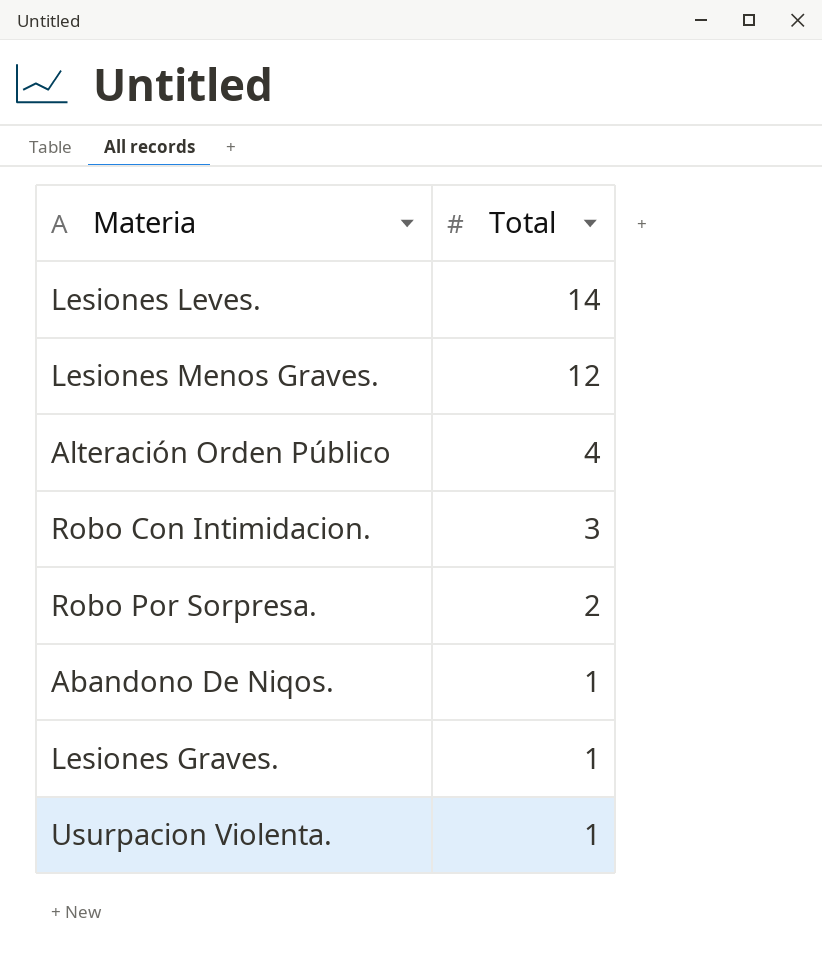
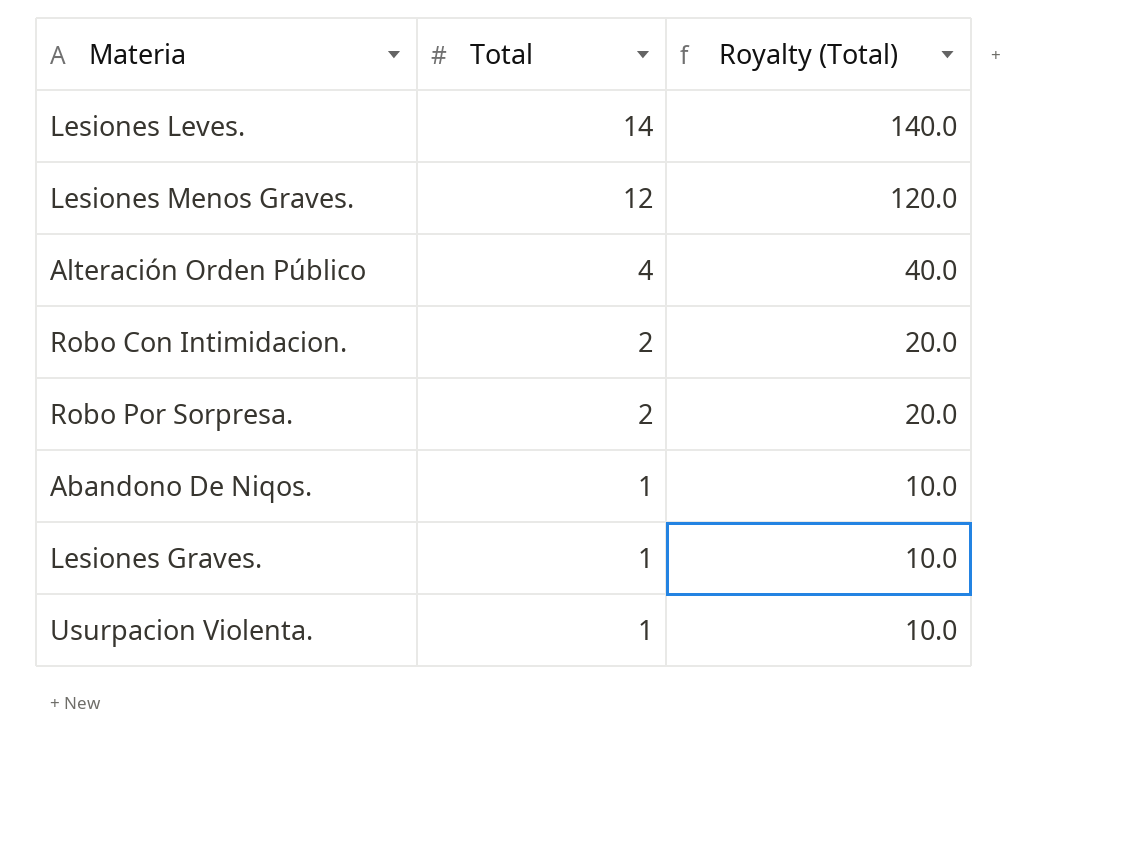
column Royalty (Total) | formula: none -> [Total] * 10
Robo Con Intimidacion. | Total: 3 -> 2

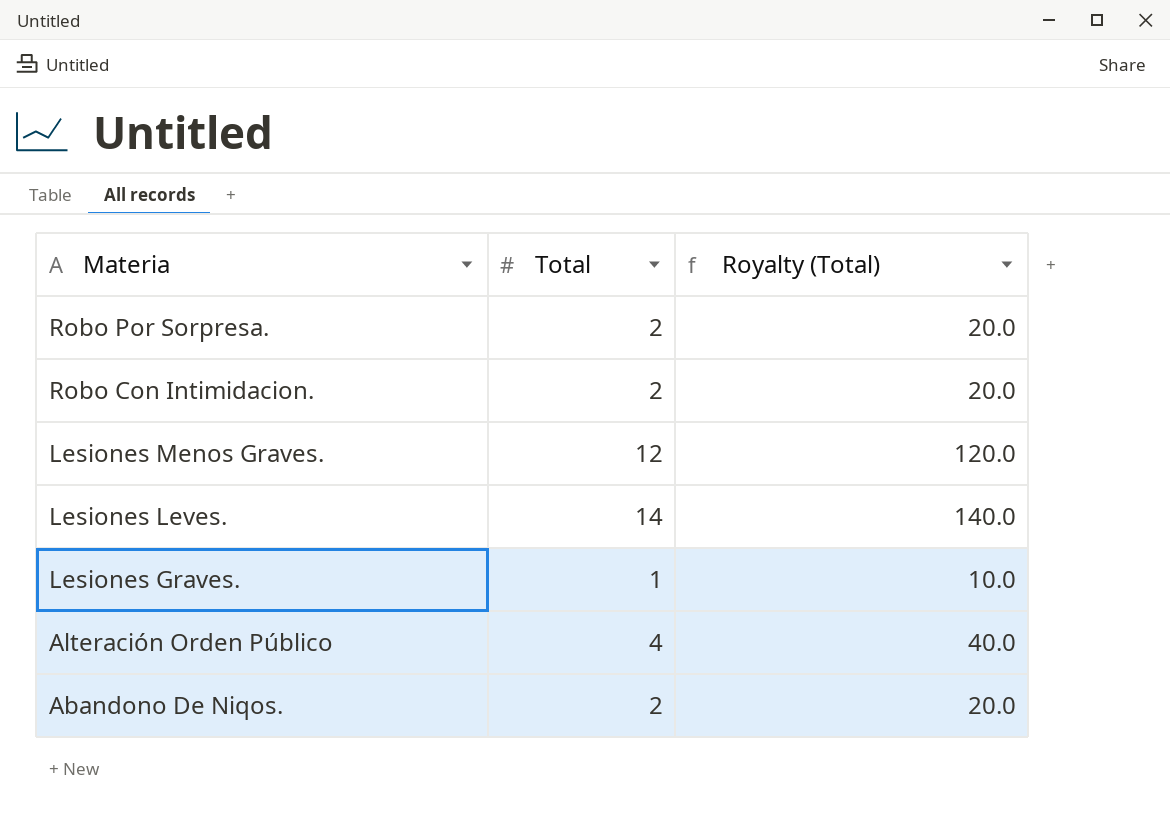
row order: Total descending -> Materia descending
row Usurpacion Violenta.: 1 | 10.0 -> none
Abandono De Niqos. | Total: 1 -> 2
Abandono De Niqos. | Royalty (Total): 10.0 -> 20.0

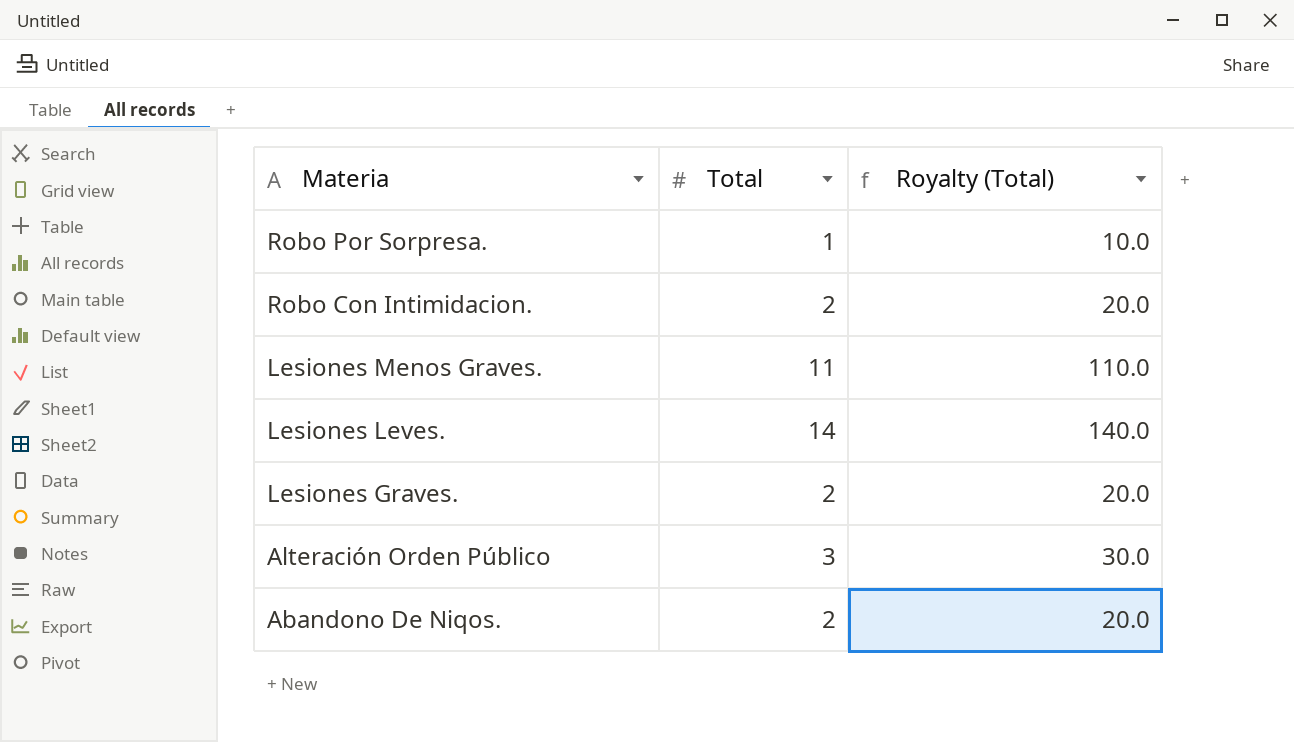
Robo Por Sorpresa. | Total: 2 -> 1
Robo Por Sorpresa. | Royalty (Total): 20.0 -> 10.0
Lesiones Menos Graves. | Total: 12 -> 11
Lesiones Menos Graves. | Royalty (Total): 120.0 -> 110.0
Lesiones Graves. | Total: 1 -> 2
Lesiones Graves. | Royalty (Total): 10.0 -> 20.0
Alteración Orden Público | Total: 4 -> 3
Alteración Orden Público | Royalty (Total): 40.0 -> 30.0

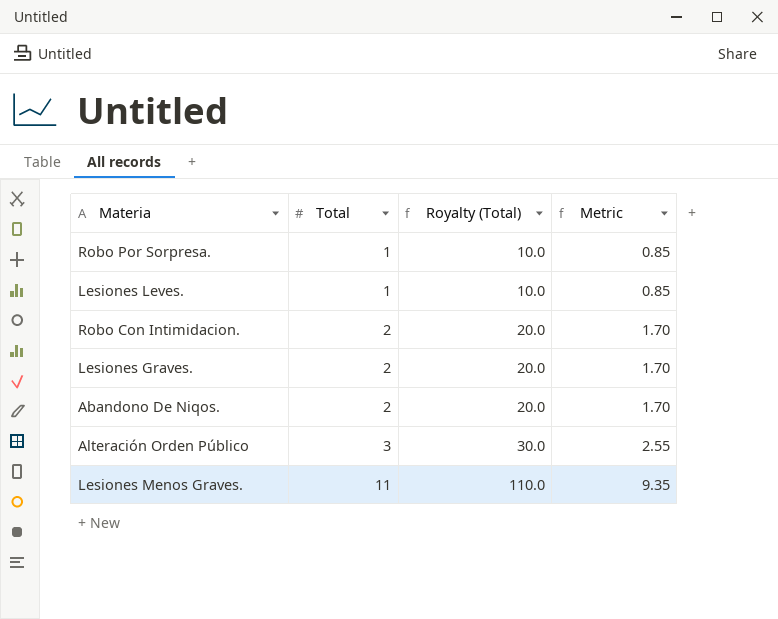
row order: Materia descending -> Total ascending
column Metric | formula: none -> [Total] * 0.85
Lesiones Leves. | Total: 14 -> 1
Lesiones Leves. | Royalty (Total): 140.0 -> 10.0

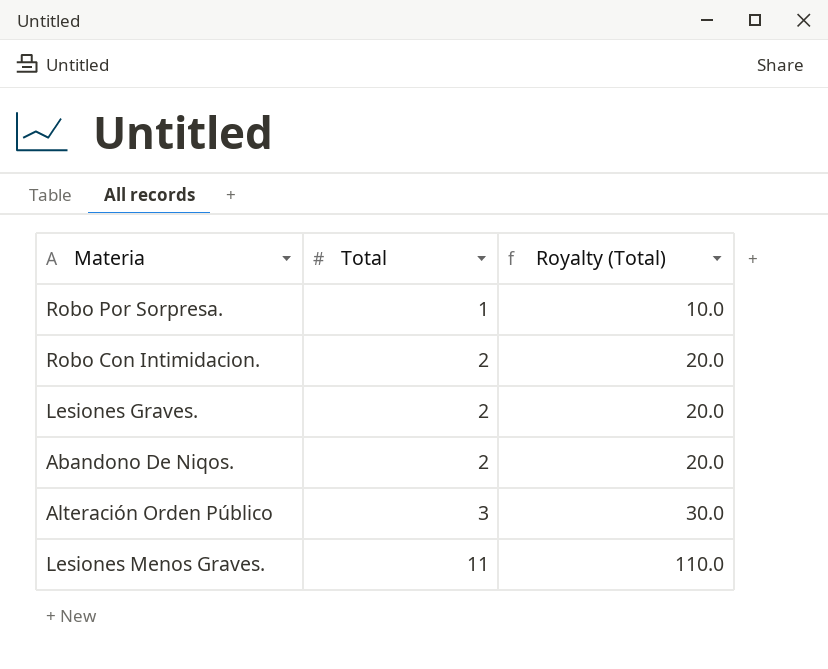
column Metric | formula: [Total] * 0.85 -> none
row Lesiones Leves.: 1 | 10.0 | 0.85 -> none

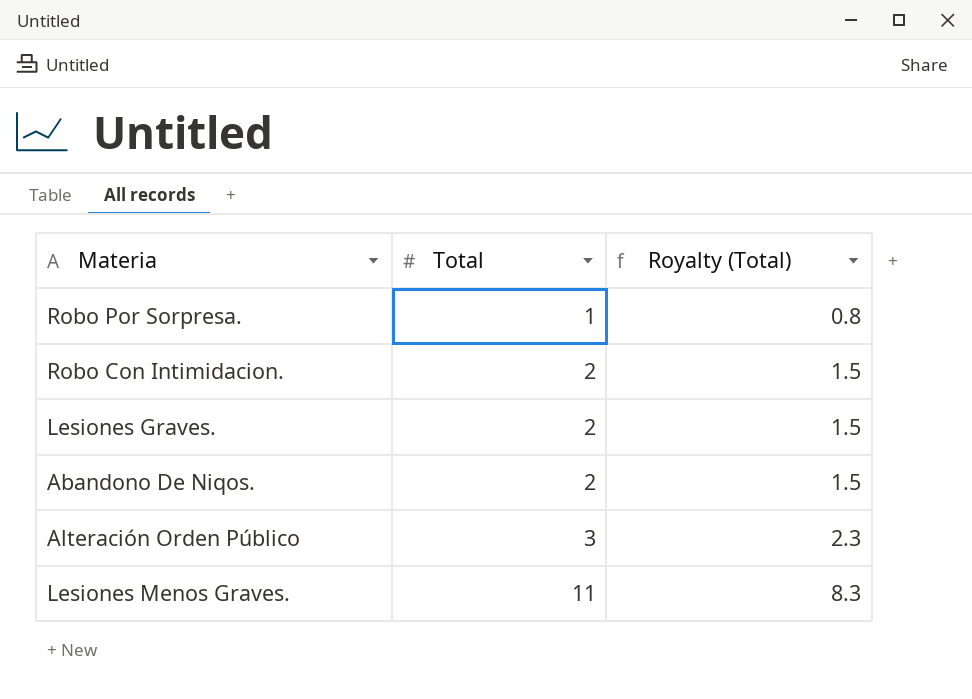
column Royalty (Total) | formula: [Total] * 10 -> [Total] * 0.75

